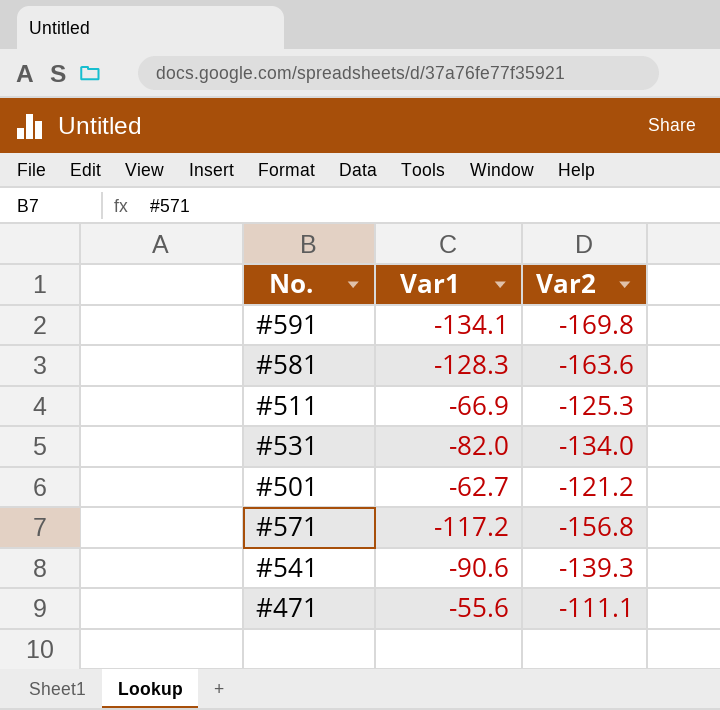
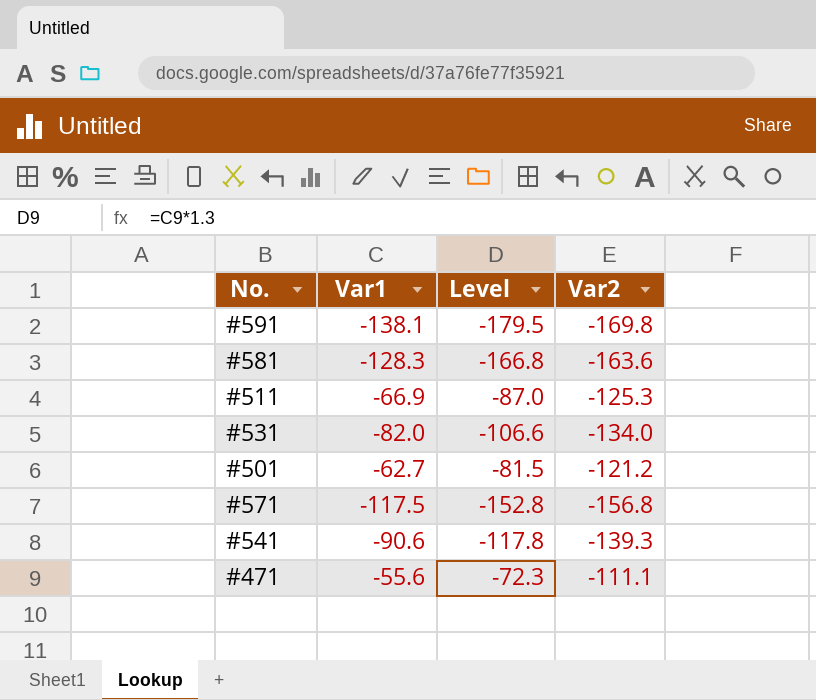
column Level | formula: none -> [Var1] * 1.3
#591 | Var1: -134.1 -> -138.1
#571 | Var1: -117.2 -> -117.5

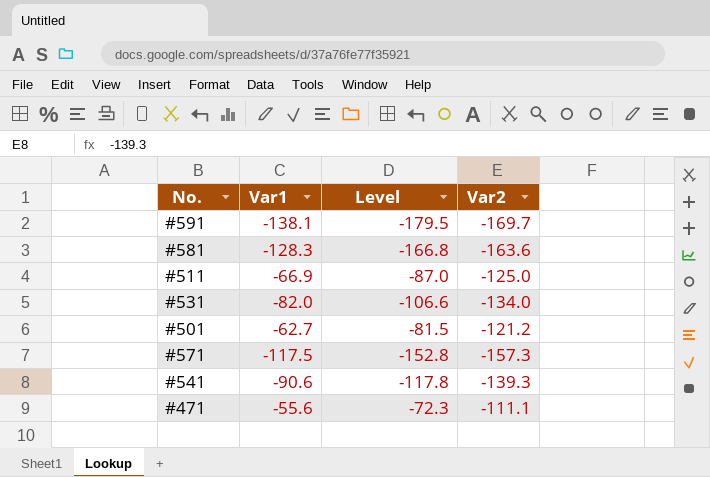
#591 | Var2: -169.8 -> -169.7
#511 | Var2: -125.3 -> -125.0
#571 | Var2: -156.8 -> -157.3

